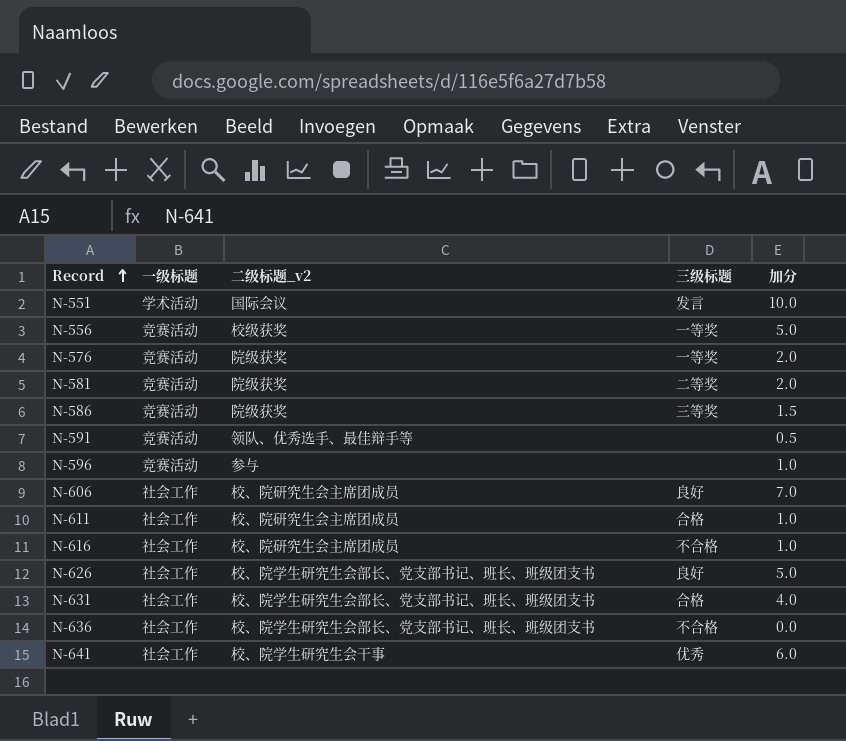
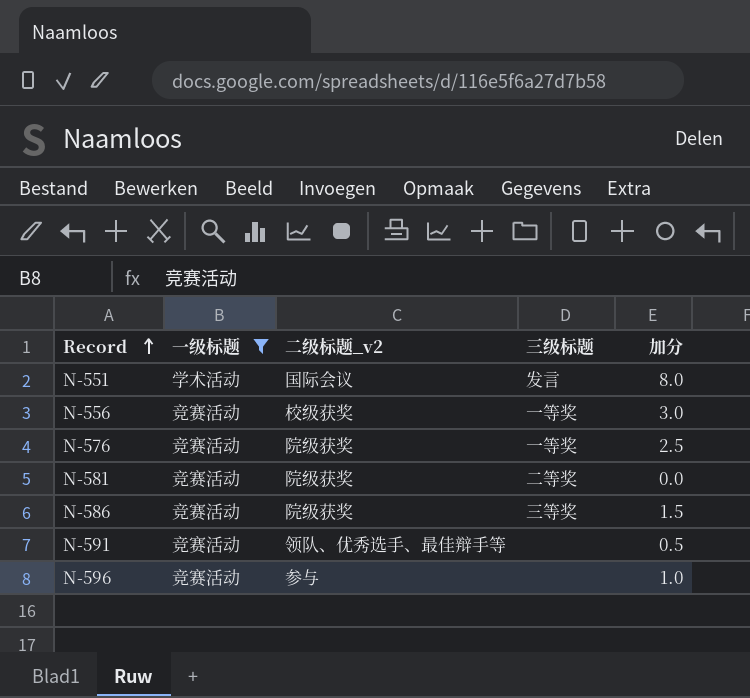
filter: none -> 一级标题 != 社会工作
N-551 | 加分: 10.0 -> 8.0
N-556 | 加分: 5.0 -> 3.0
N-576 | 加分: 2.0 -> 2.5
N-581 | 加分: 2.0 -> 0.0

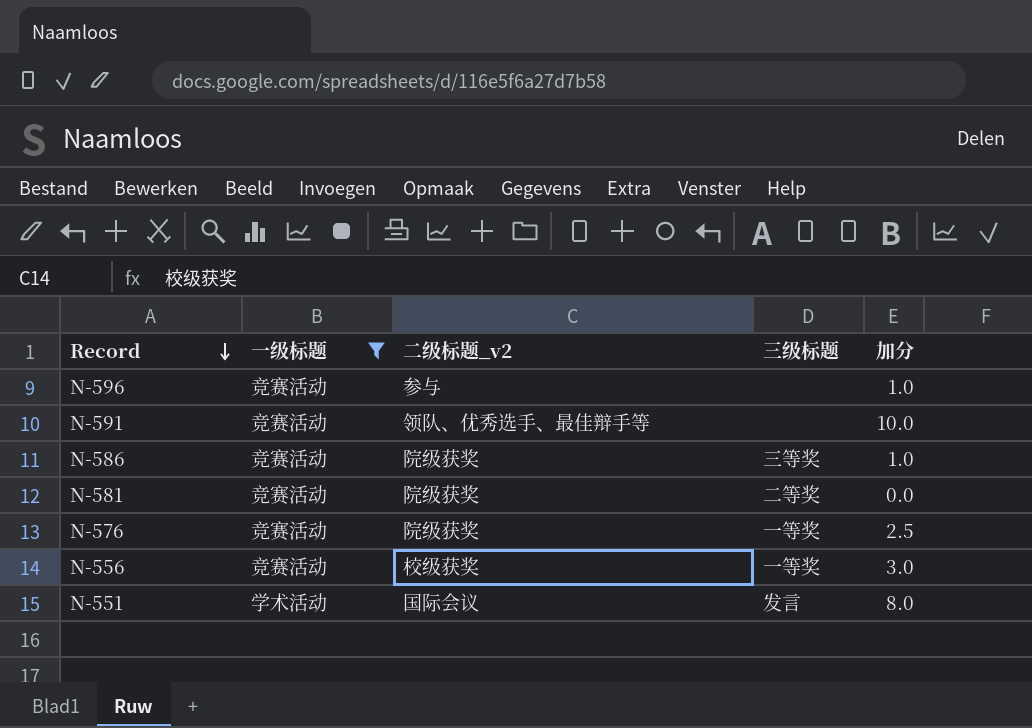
row order: Record ascending -> Record descending
N-591 | 加分: 0.5 -> 10.0
N-586 | 加分: 1.5 -> 1.0

